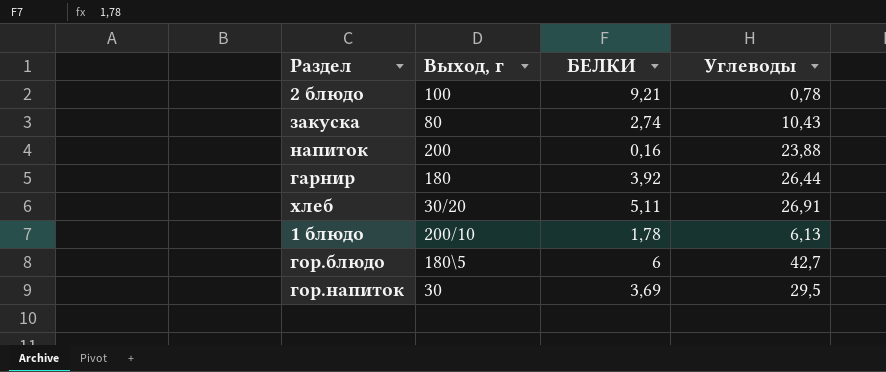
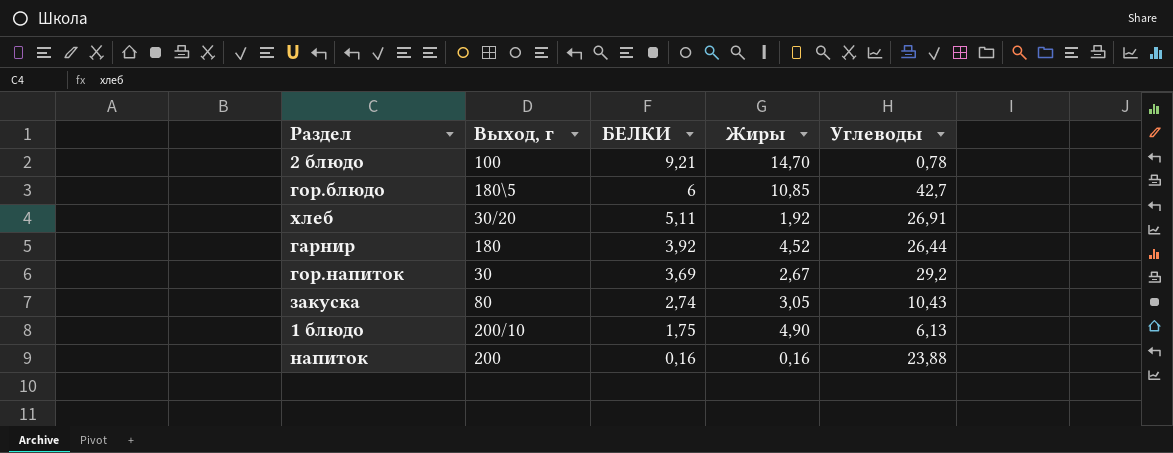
row order: none -> БЕЛКИ descending
column Жиры | position: none -> 4
гор.напиток | Углеводы: 29,5 -> 29,2
1 блюдо | БЕЛКИ: 1,78 -> 1,75

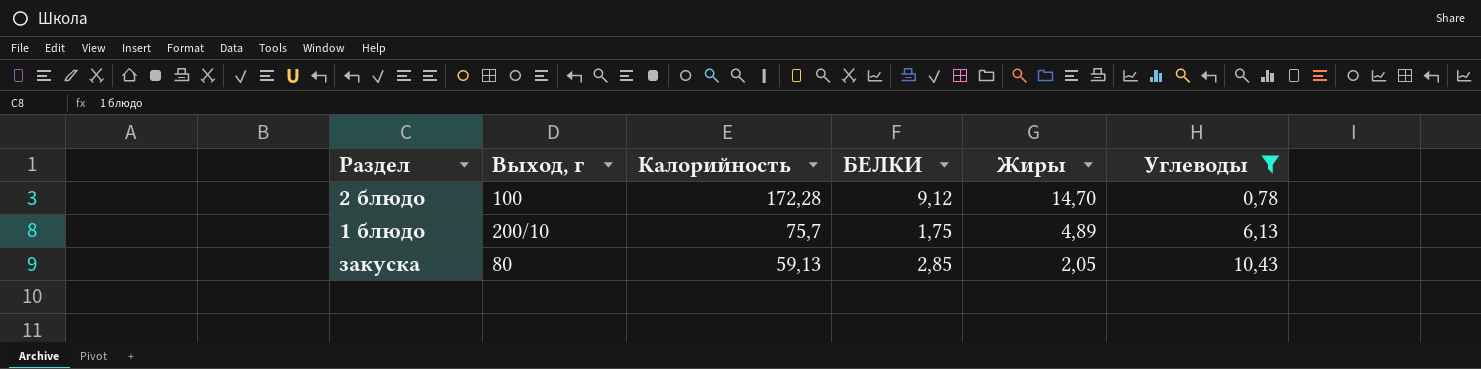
filter: none -> Углеводы <= 10,43
row order: БЕЛКИ descending -> Калорийность descending
column Калорийность | position: none -> 3
2 блюдо | БЕЛКИ: 9,21 -> 9,12
1 блюдо | Жиры: 4,90 -> 4,89
закуска | БЕЛКИ: 2,74 -> 2,85
закуска | Жиры: 3,05 -> 2,05

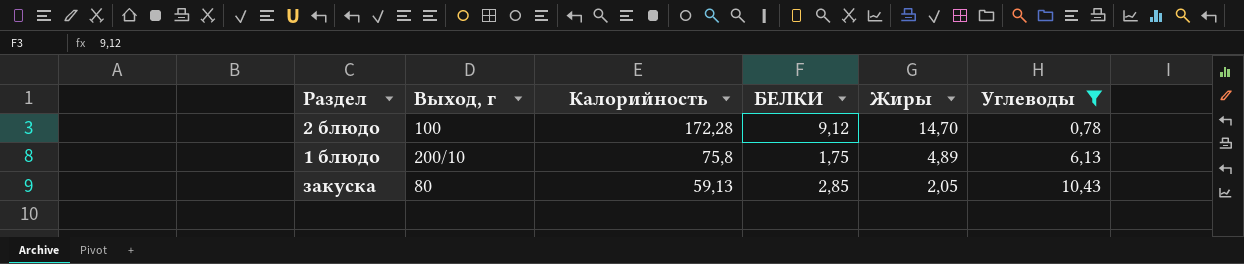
1 блюдо | Калорийность: 75,7 -> 75,8

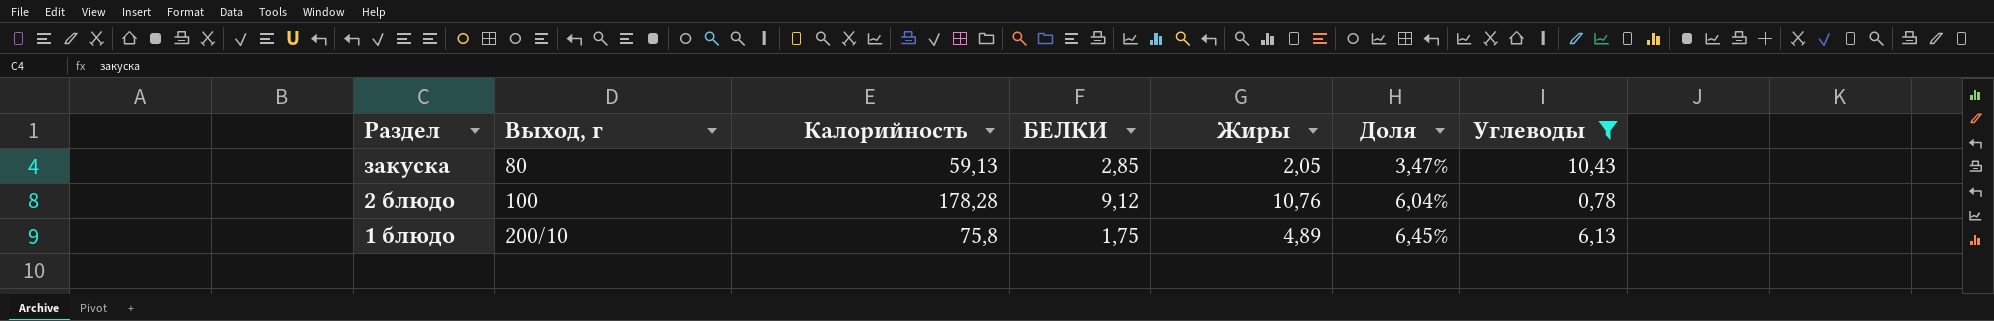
row order: Калорийность descending -> Раздел descending
column Доля | formula: none -> [Жиры] / [Калорийность]
2 блюдо | Калорийность: 172,28 -> 178,28
2 блюдо | Жиры: 14,70 -> 10,76

